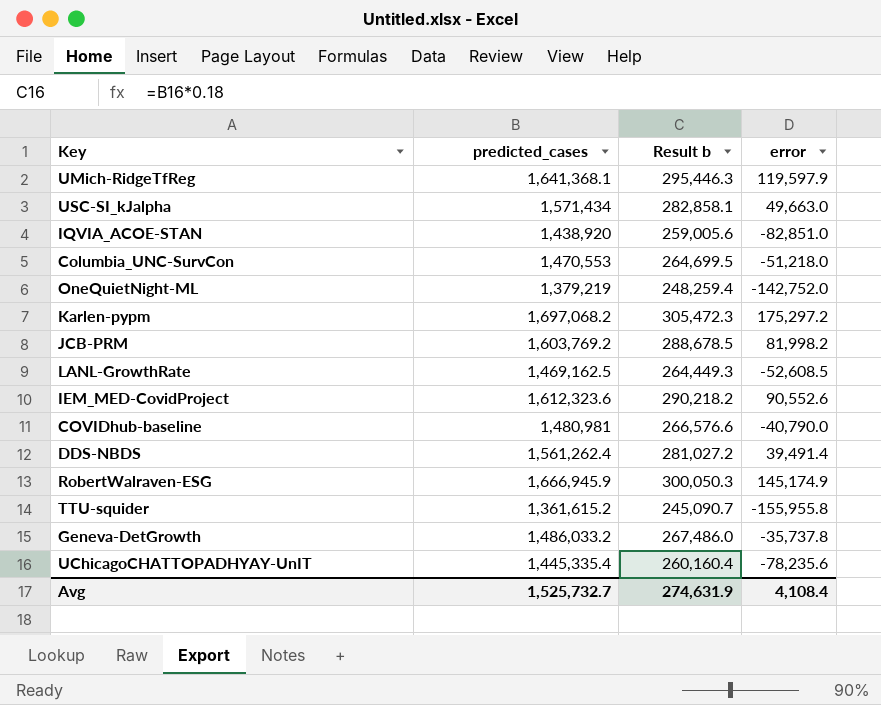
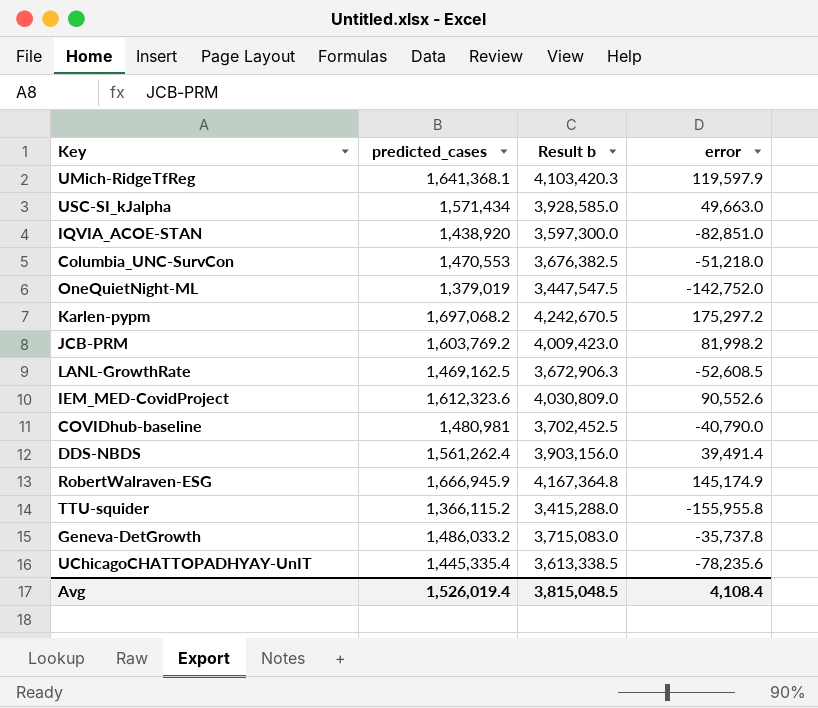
column Result b | formula: [predicted_cases] * 0.18 -> [predicted_cases] * 2.5
OneQuietNight-ML | predicted_cases: 1,379,219 -> 1,379,019
TTU-squider | predicted_cases: 1,361,615.2 -> 1,366,115.2
Avg | predicted_cases: 1,525,732.7 -> 1,526,019.4
Avg | Result b: 274,631.9 -> 3,815,048.5

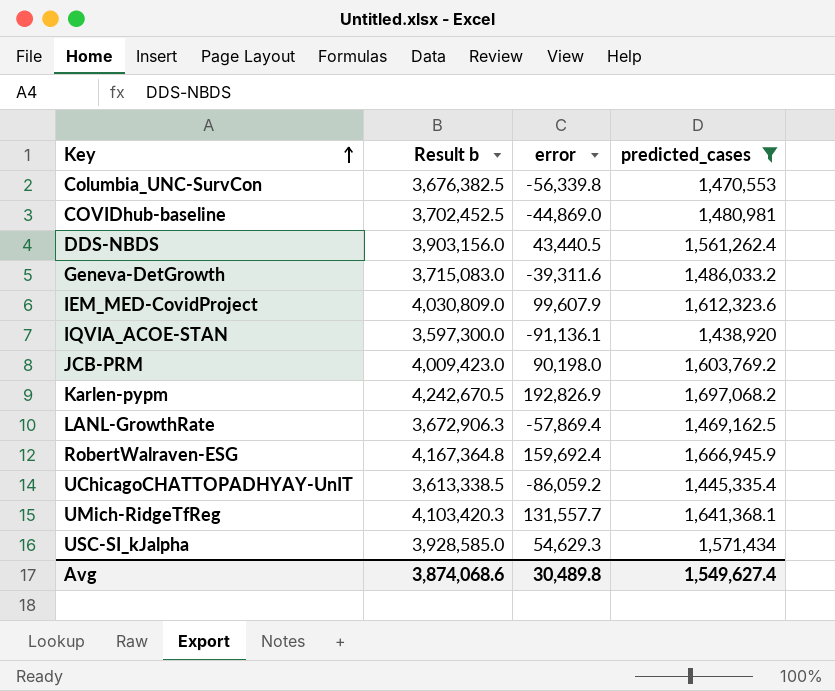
filter: none -> predicted_cases >= 1,438,920
row order: none -> Key ascending
column predicted_cases | position: 2 -> 4
Columbia_UNC-SurvCon | error: -51,218.0 -> -56,339.8
COVIDhub-baseline | error: -40,790.0 -> -44,869.0
DDS-NBDS | error: 39,491.4 -> 43,440.5
Geneva-DetGrowth | error: -35,737.8 -> -39,311.6
IEM_MED-CovidProject | error: 90,552.6 -> 99,607.9
IQVIA_ACOE-STAN | error: -82,851.0 -> -91,136.1
JCB-PRM | error: 81,998.2 -> 90,198.0
Karlen-pypm | error: 175,297.2 -> 192,826.9
LANL-GrowthRate | error: -52,608.5 -> -57,869.4
RobertWalraven-ESG | error: 145,174.9 -> 159,692.4
UChicagoCHATTOPADHYAY-UnIT | error: -78,235.6 -> -86,059.2
UMich-RidgeTfReg | error: 119,597.9 -> 131,557.7
USC-SI_kJalpha | error: 49,663.0 -> 54,629.3
Avg | Result b: 3,815,048.5 -> 3,874,068.6
Avg | error: 4,108.4 -> 30,489.8
Avg | predicted_cases: 1,526,019.4 -> 1,549,627.4

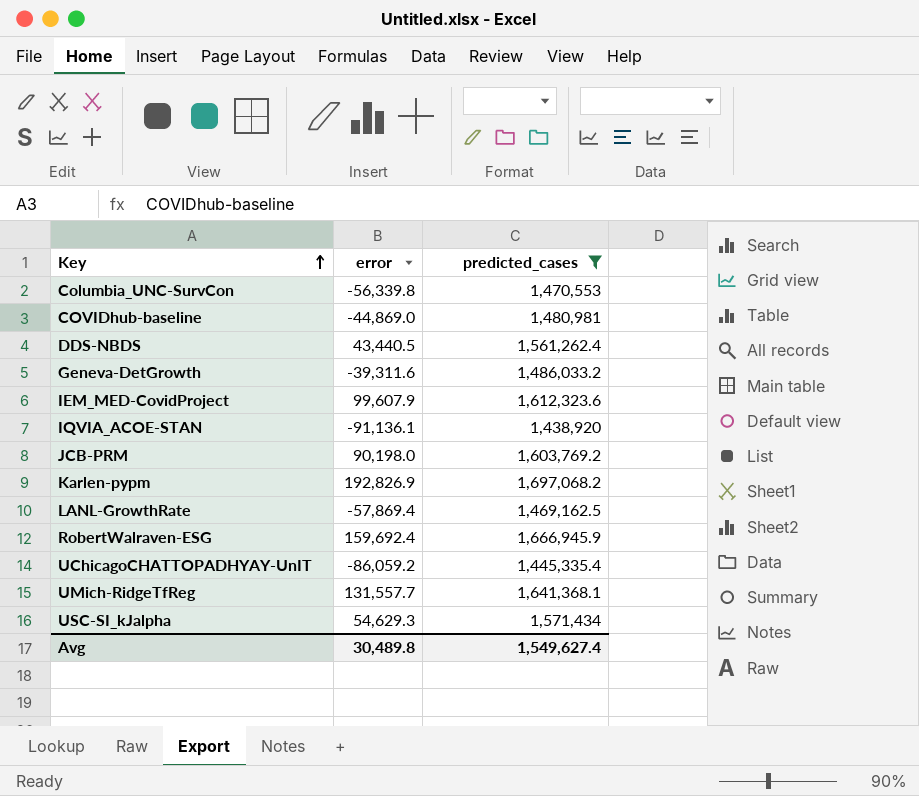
column Result b | formula: [predicted_cases] * 2.5 -> none

